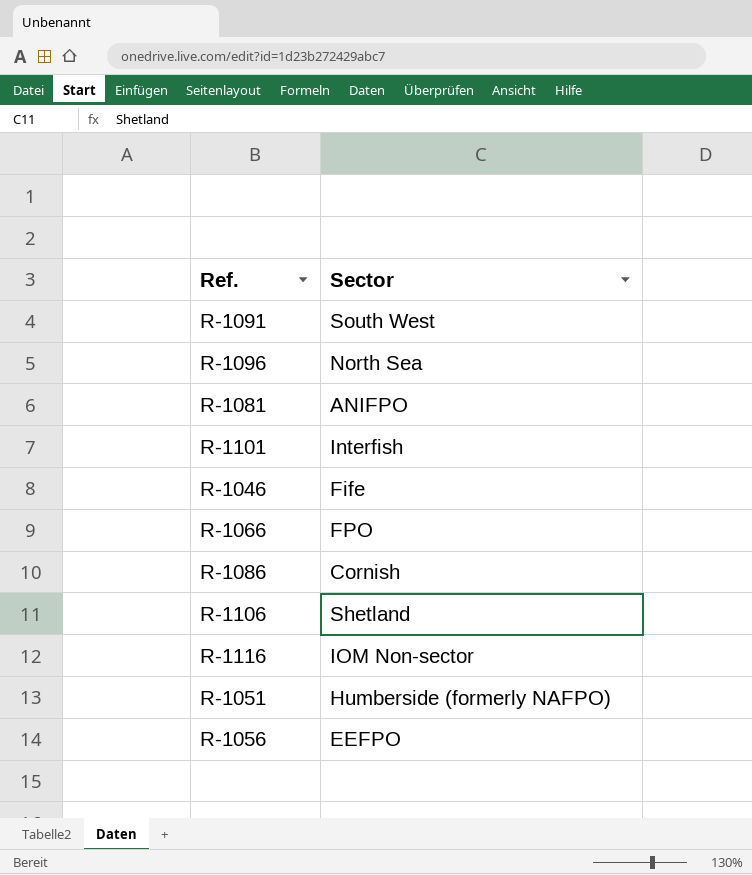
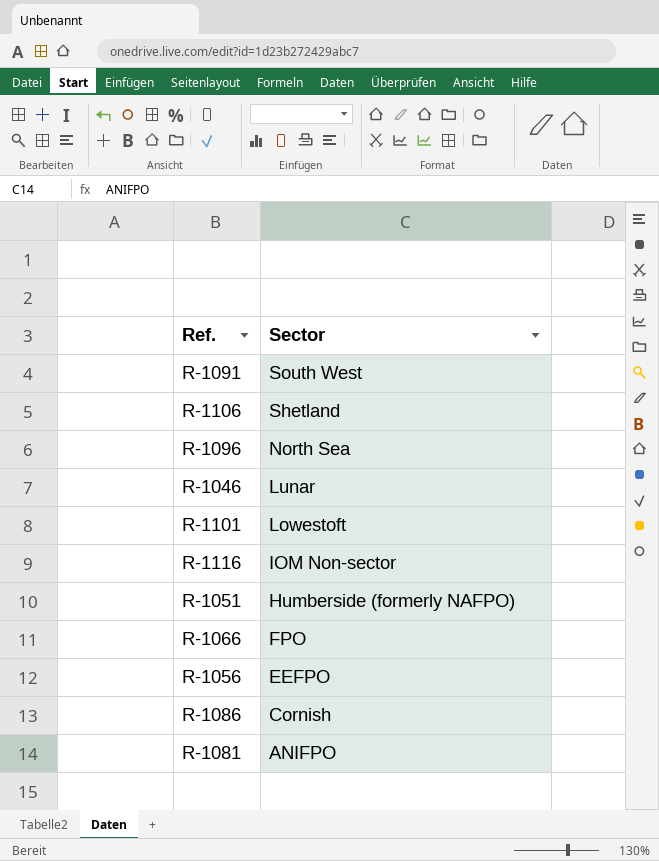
row order: none -> Sector descending
R-1046 | Sector: Fife -> Lunar
R-1101 | Sector: Interfish -> Lowestoft

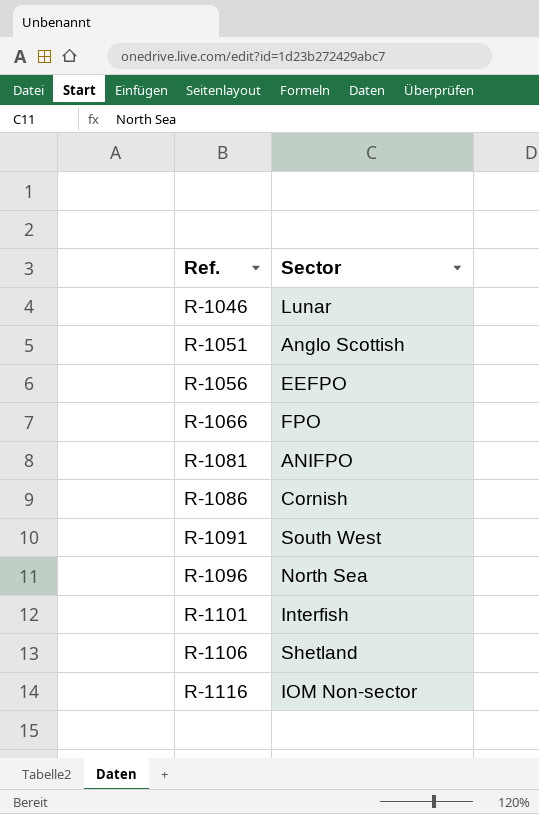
row order: Sector descending -> Ref. ascending
R-1051 | Sector: Humberside (formerly NAFPO) -> Anglo Scottish
R-1101 | Sector: Lowestoft -> Interfish

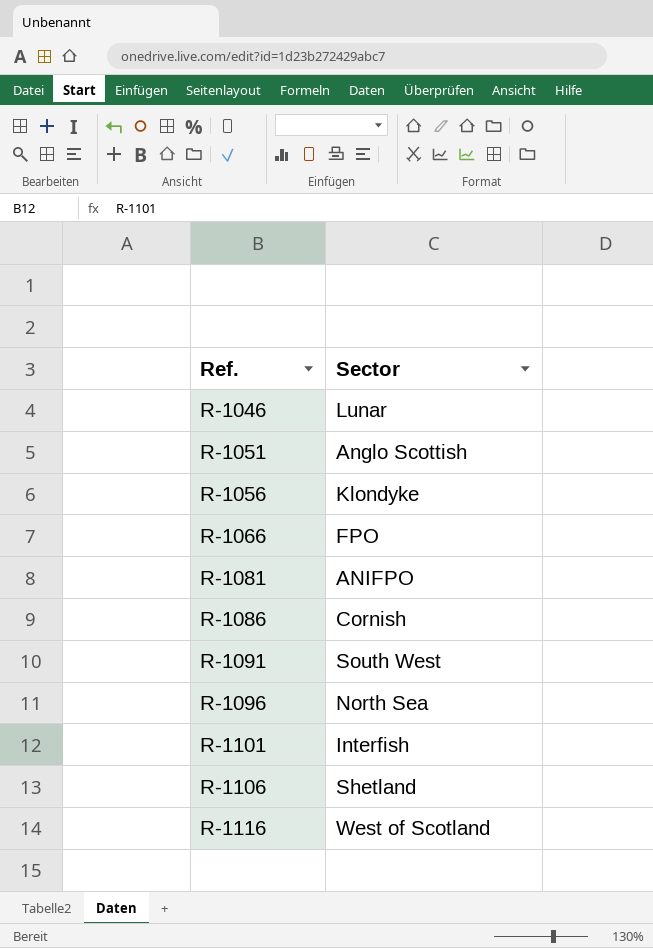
R-1056 | Sector: EEFPO -> Klondyke
R-1116 | Sector: IOM Non-sector -> West of Scotland

